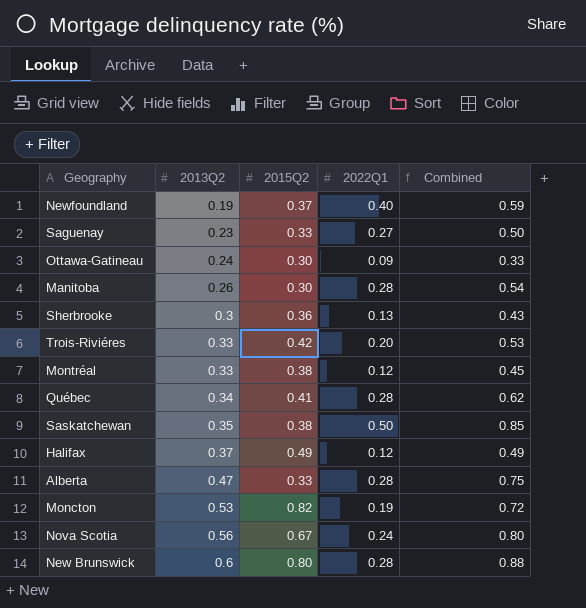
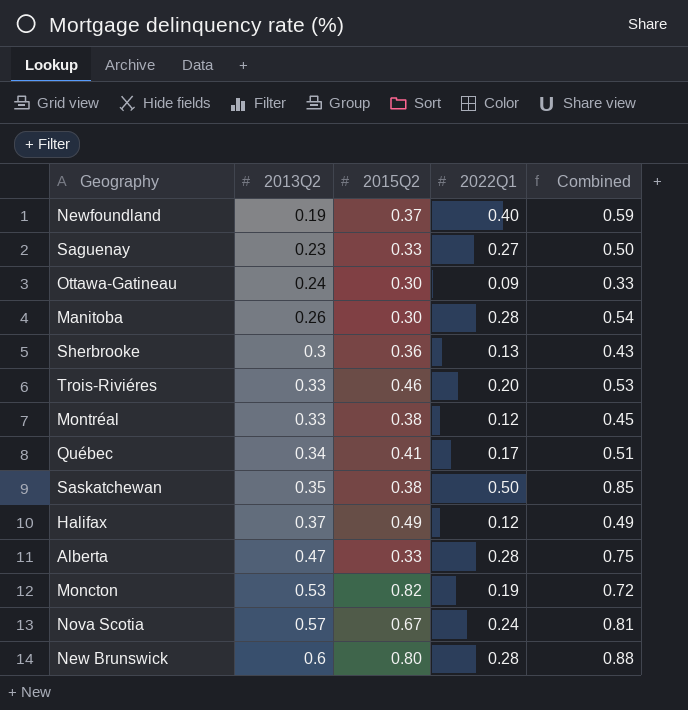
Trois-Riviéres | 2015Q2: 0.42 -> 0.46
Québec | 2022Q1: 0.28 -> 0.17
Québec | Combined: 0.62 -> 0.51
Nova Scotia | 2013Q2: 0.56 -> 0.57
Nova Scotia | Combined: 0.80 -> 0.81

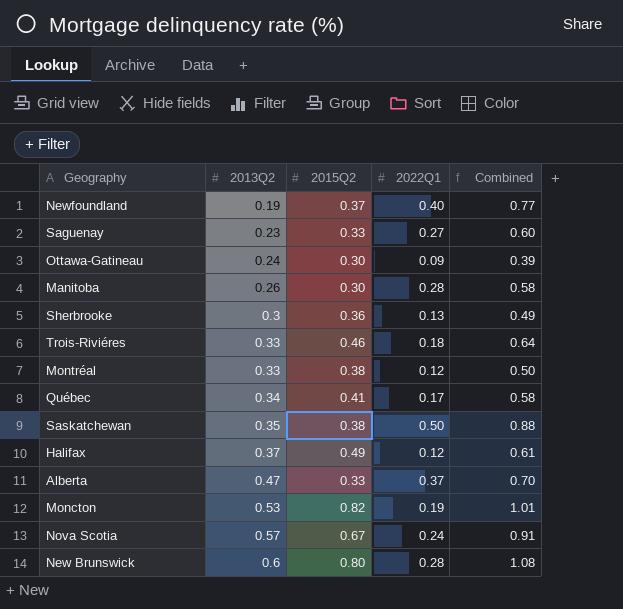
column Combined | formula: [2013Q2] + [2022Q1] -> [2015Q2] + [2022Q1]
Trois-Riviéres | 2022Q1: 0.20 -> 0.18
Alberta | 2022Q1: 0.28 -> 0.37

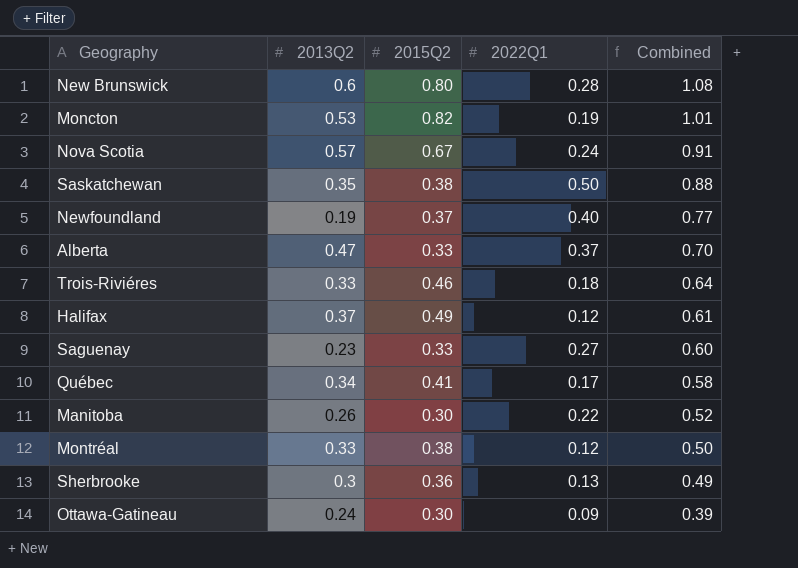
row order: 2013Q2 ascending -> Combined descending
Manitoba | 2022Q1: 0.28 -> 0.22
Manitoba | Combined: 0.58 -> 0.52

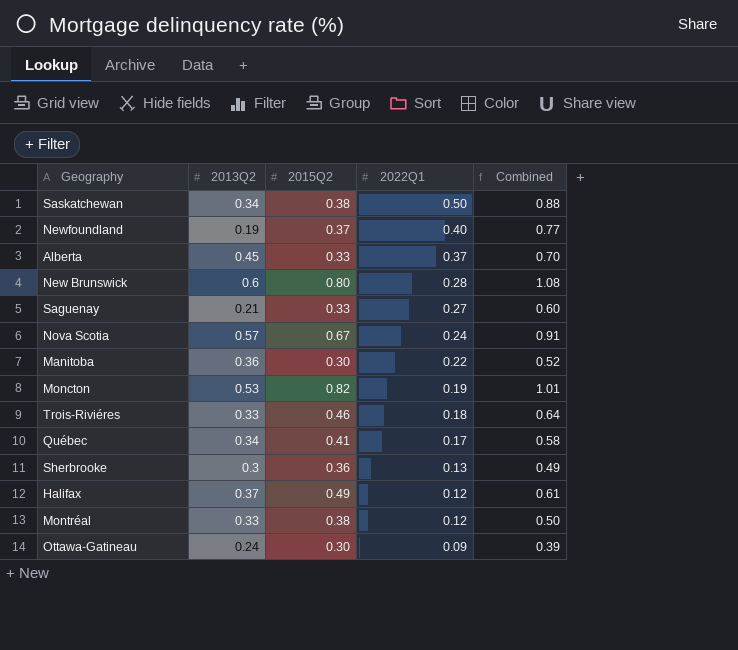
row order: Combined descending -> 2022Q1 descending
Saskatchewan | 2013Q2: 0.35 -> 0.34
Alberta | 2013Q2: 0.47 -> 0.45
Saguenay | 2013Q2: 0.23 -> 0.21
Manitoba | 2013Q2: 0.26 -> 0.36

